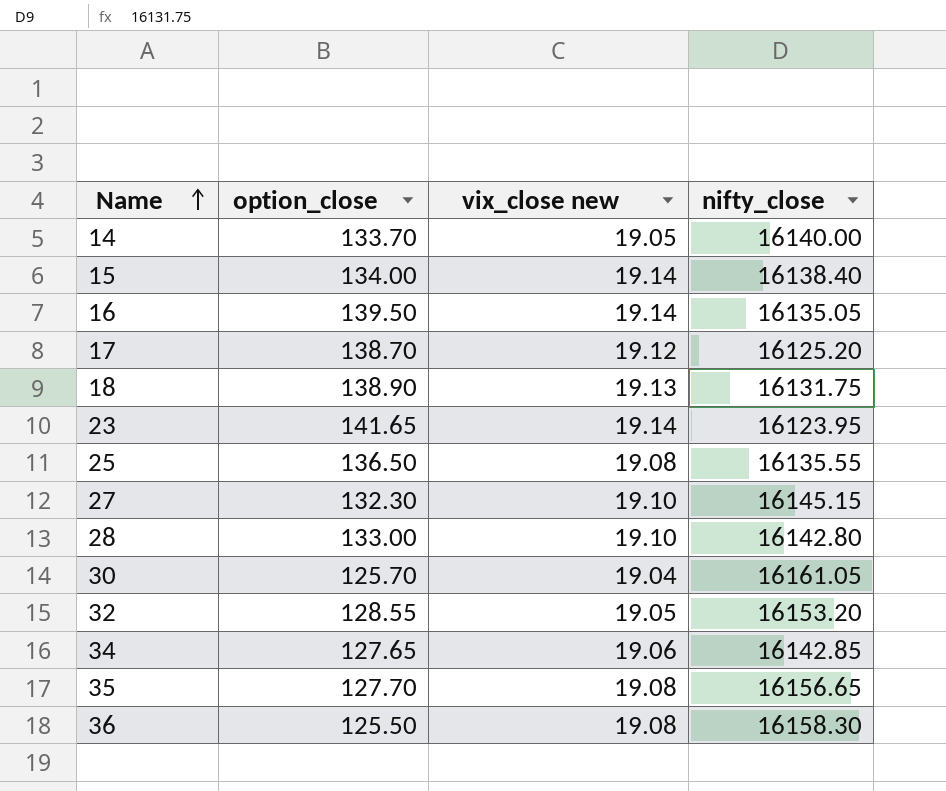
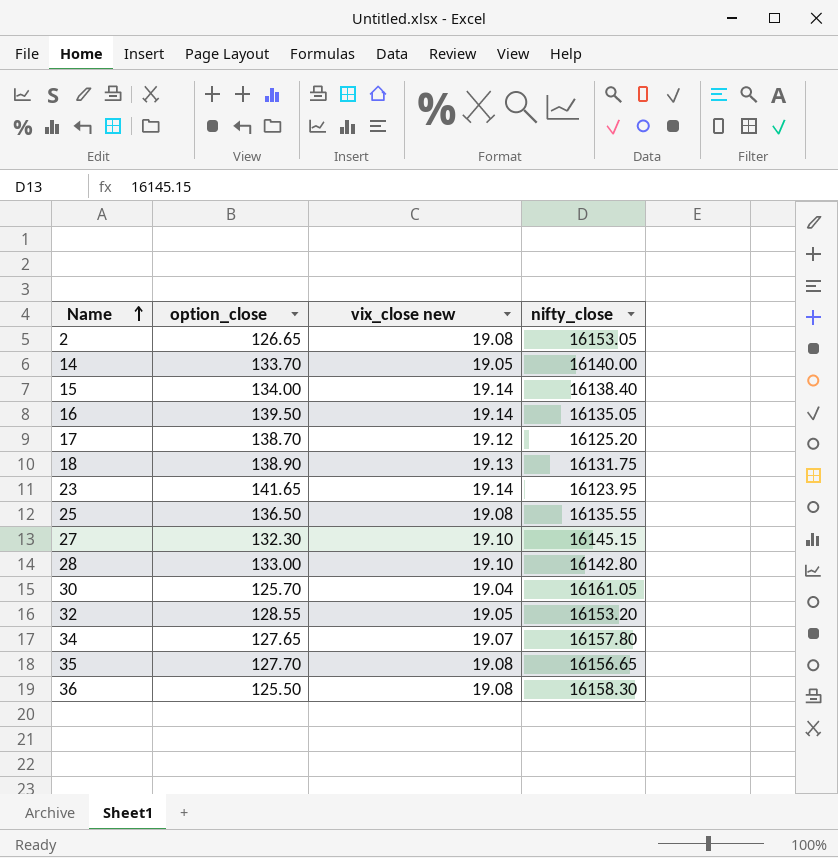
row 2: none -> 126.65 | 19.08 | 16153.05
34 | vix_close new: 19.06 -> 19.07
34 | nifty_close: 16142.85 -> 16157.80

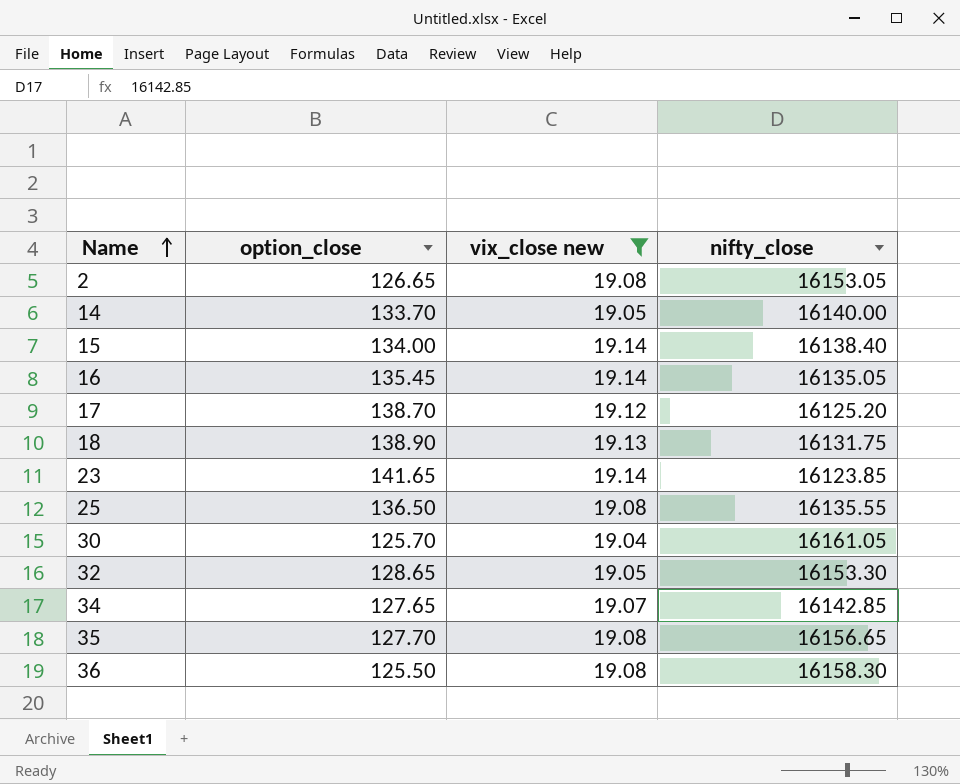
filter: none -> vix_close new != 19.10
16 | option_close: 139.50 -> 135.45
23 | nifty_close: 16123.95 -> 16123.85
32 | option_close: 128.55 -> 128.65
32 | nifty_close: 16153.20 -> 16153.30
34 | nifty_close: 16157.80 -> 16142.85

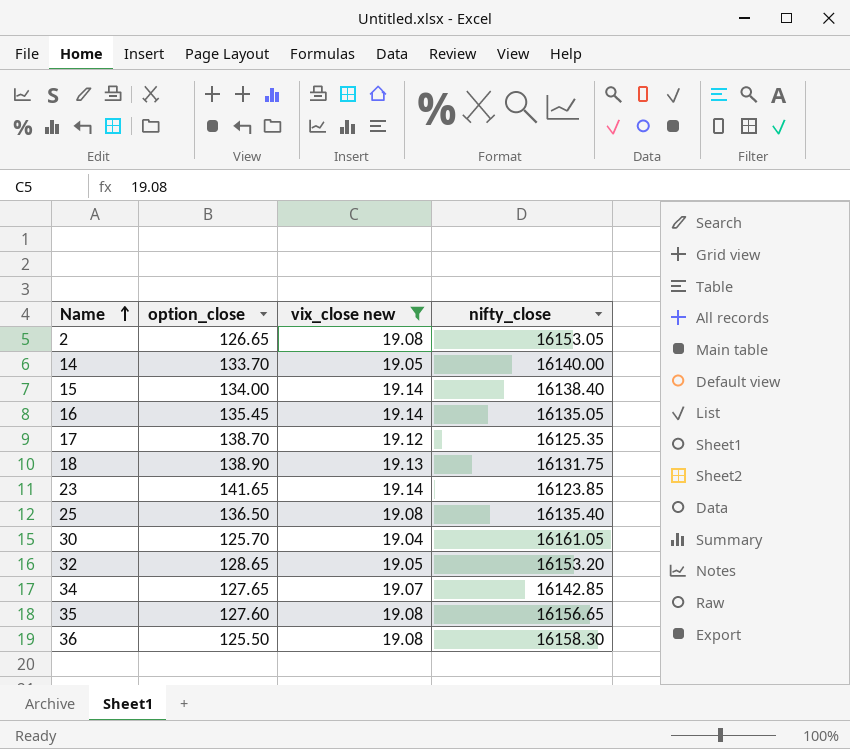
17 | nifty_close: 16125.20 -> 16125.35
25 | nifty_close: 16135.55 -> 16135.40
32 | nifty_close: 16153.30 -> 16153.20
35 | option_close: 127.70 -> 127.60

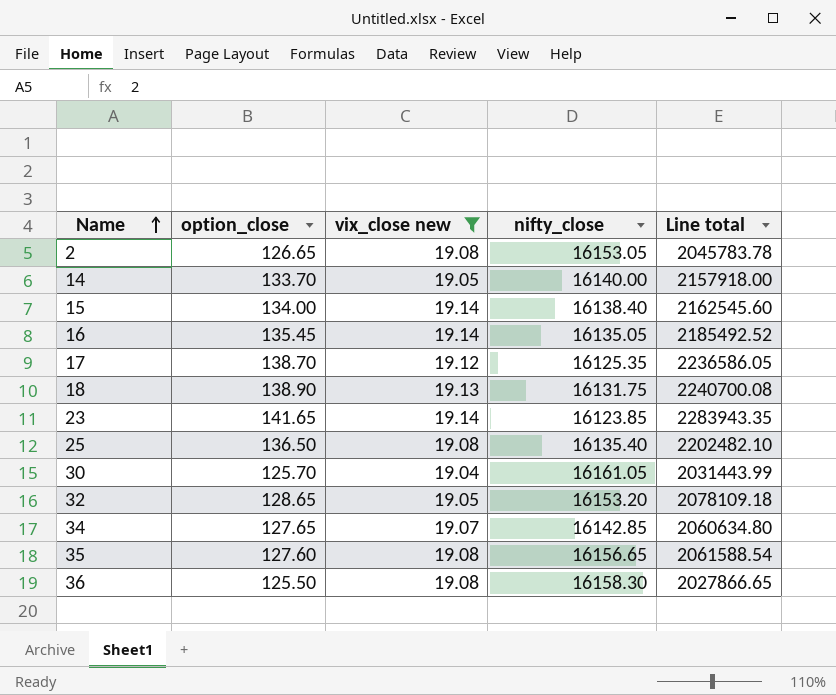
column Line total | formula: none -> [option_close] * [nifty_close]

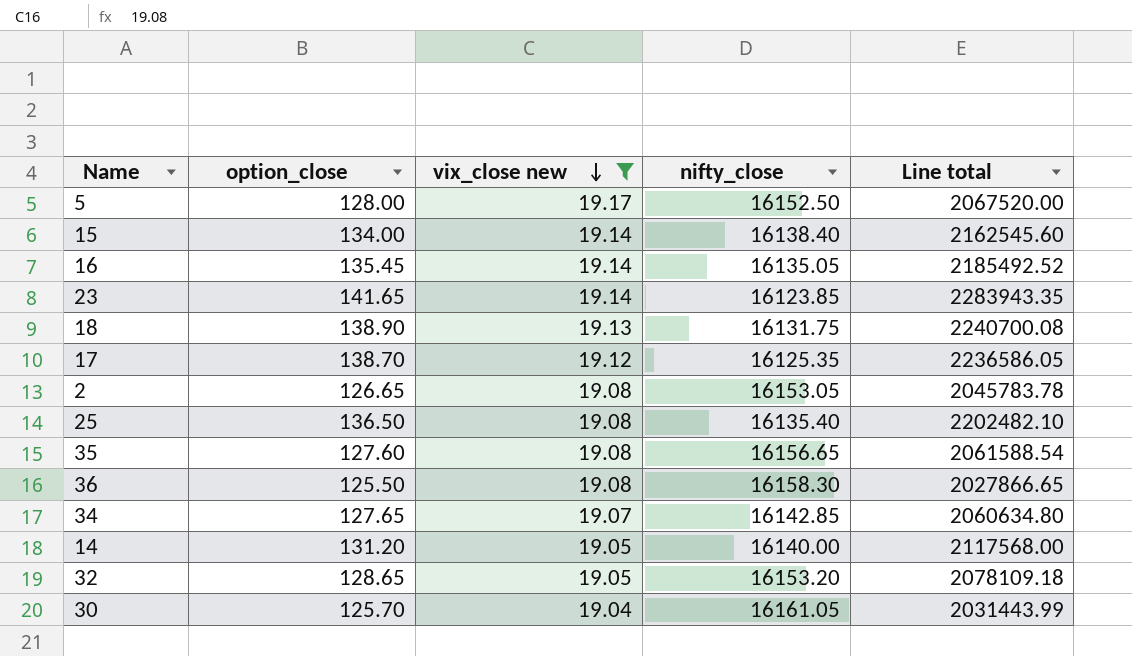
row order: Name ascending -> vix_close new descending
row 5: none -> 128.00 | 19.17 | 16152.50 | 2067520.00
14 | option_close: 133.70 -> 131.20
14 | Line total: 2157918.00 -> 2117568.00

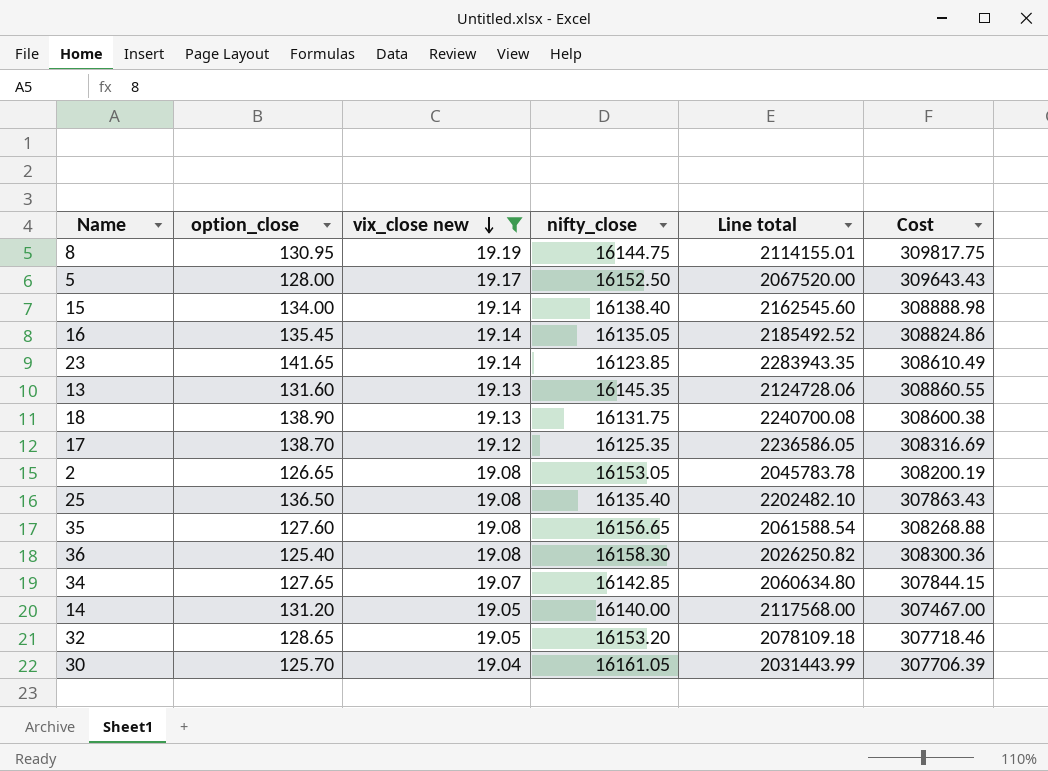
column Cost | formula: none -> [vix_close new] * [nifty_close]
row 8: none -> 130.95 | 19.19 | 16144.75 | 2114155.01 | 309817.75
row 13: none -> 131.60 | 19.13 | 16145.35 | 2124728.06 | 308860.55
36 | option_close: 125.50 -> 125.40
36 | Line total: 2027866.65 -> 2026250.82

